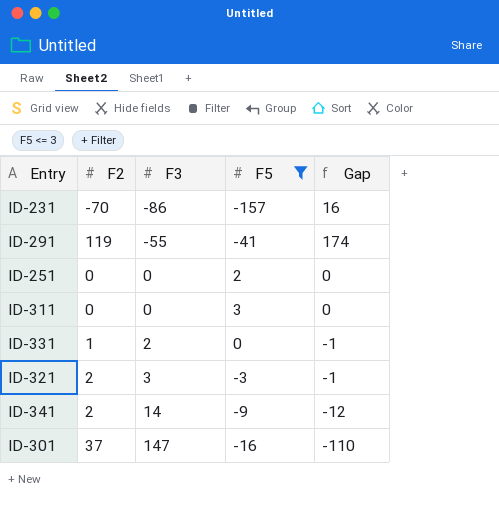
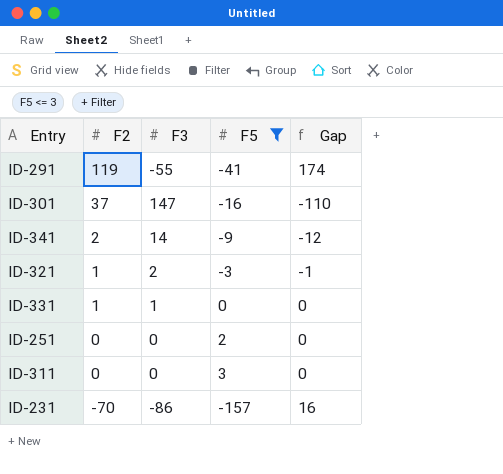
row order: F3 ascending -> F2 descending
ID-321 | F2: 2 -> 1
ID-321 | F3: 3 -> 2
ID-331 | F3: 2 -> 1
ID-331 | Gap: -1 -> 0

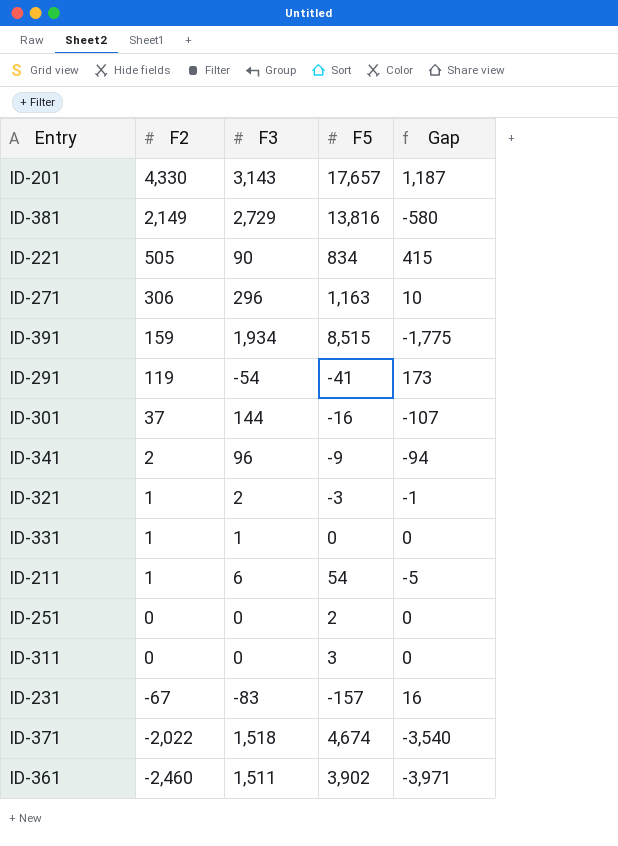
filter: F5 <= 3 -> none
ID-291 | F3: -55 -> -54
ID-291 | Gap: 174 -> 173
ID-301 | F3: 147 -> 144
ID-301 | Gap: -110 -> -107
ID-341 | F3: 14 -> 96
ID-341 | Gap: -12 -> -94
ID-231 | F2: -70 -> -67
ID-231 | F3: -86 -> -83

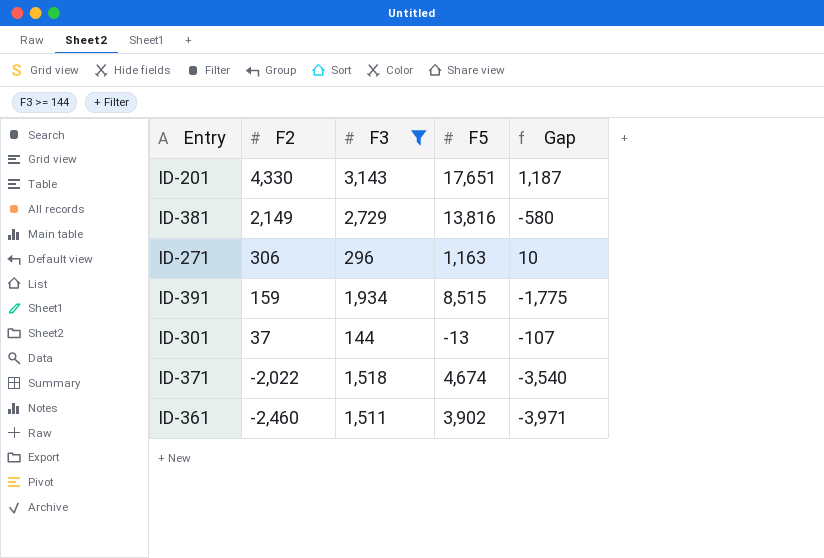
filter: none -> F3 >= 144
ID-201 | F5: 17,657 -> 17,651
ID-301 | F5: -16 -> -13

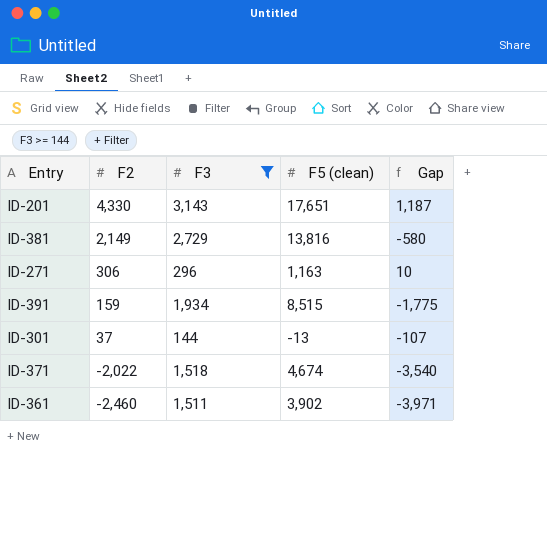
column name: F5 -> F5 (clean)

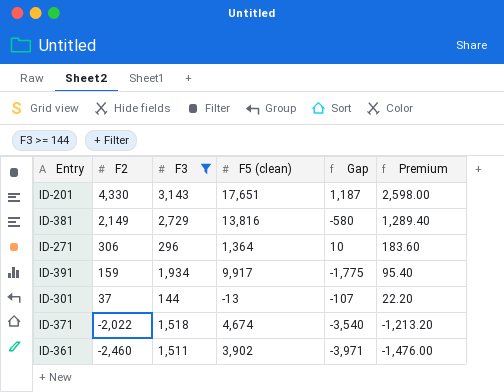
column Premium | formula: none -> [F2] * 0.6
ID-271 | F5 (clean): 1,163 -> 1,364
ID-391 | F5 (clean): 8,515 -> 9,917

